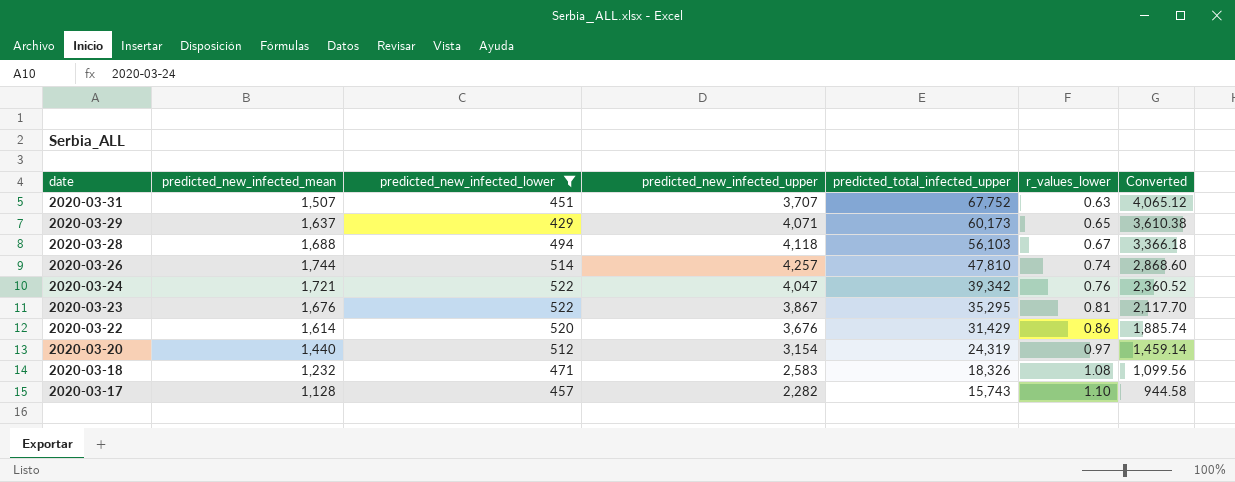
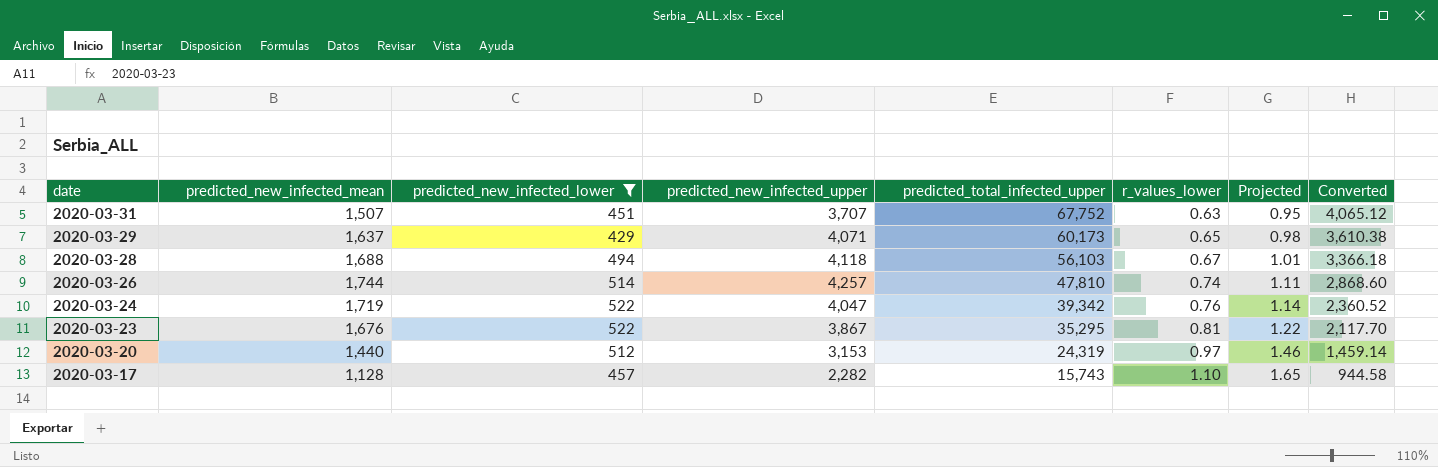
column Projected | formula: none -> [r_values_lower] * 1.5
row 2020-03-22: 1,614 | 520 | 3,676 | 31,429 | 0.86 | 1,885.74 -> none
row 2020-03-18: 1,232 | 471 | 2,583 | 18,326 | 1.08 | 1,099.56 -> none
2020-03-24 | predicted_new_infected_mean: 1,721 -> 1,719
2020-03-20 | predicted_new_infected_upper: 3,154 -> 3,153

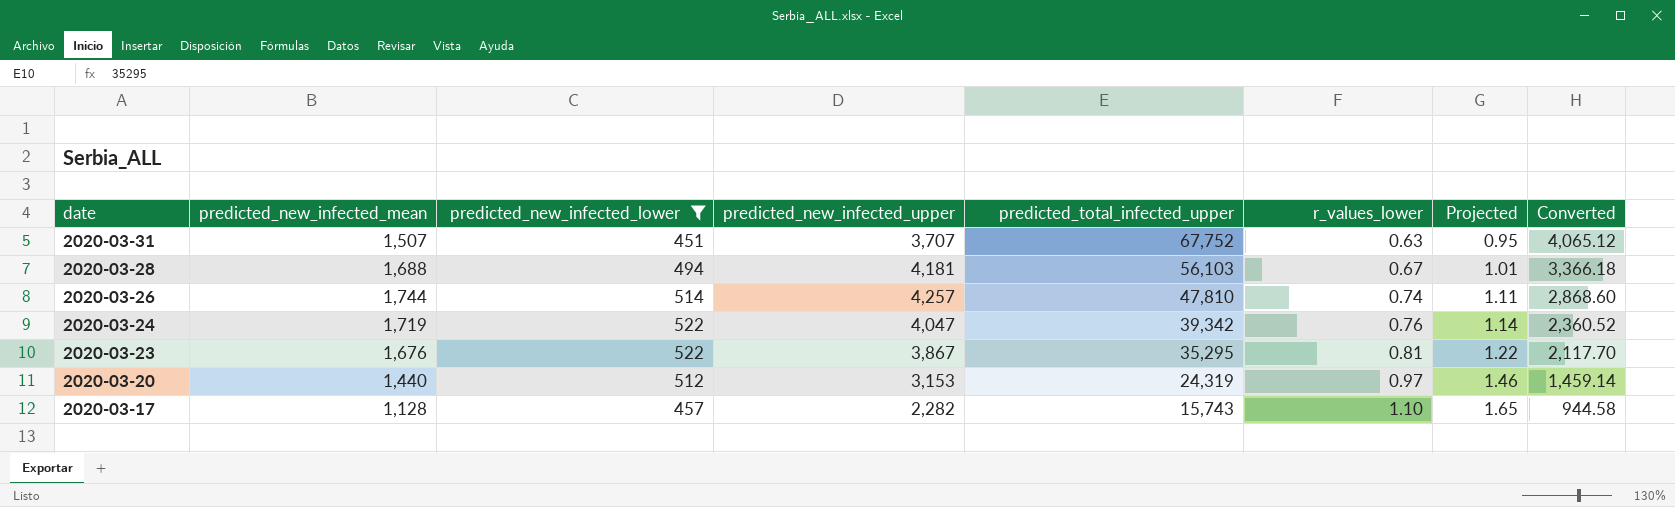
row 2020-03-29: 1,637 | 429 | 4,071 | 60,173 | 0.65 | 0.98 | 3,610.38 -> none
2020-03-28 | predicted_new_infected_upper: 4,118 -> 4,181

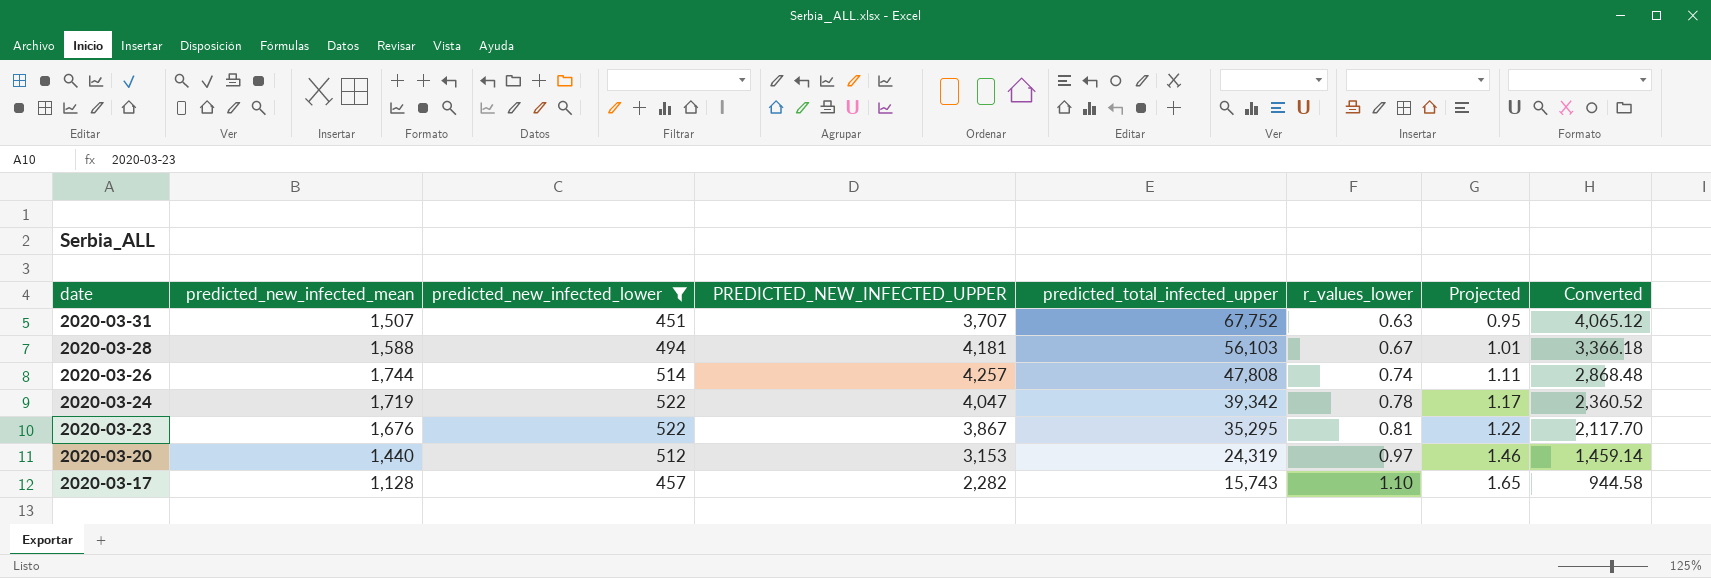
column name: predicted_new_infected_upper -> PREDICTED_NEW_INFECTED_UPPER
2020-03-28 | predicted_new_infected_mean: 1,688 -> 1,588
2020-03-26 | predicted_total_infected_upper: 47,810 -> 47,808
2020-03-26 | Converted: 2,868.60 -> 2,868.48
2020-03-24 | r_values_lower: 0.76 -> 0.78
2020-03-24 | Projected: 1.14 -> 1.17

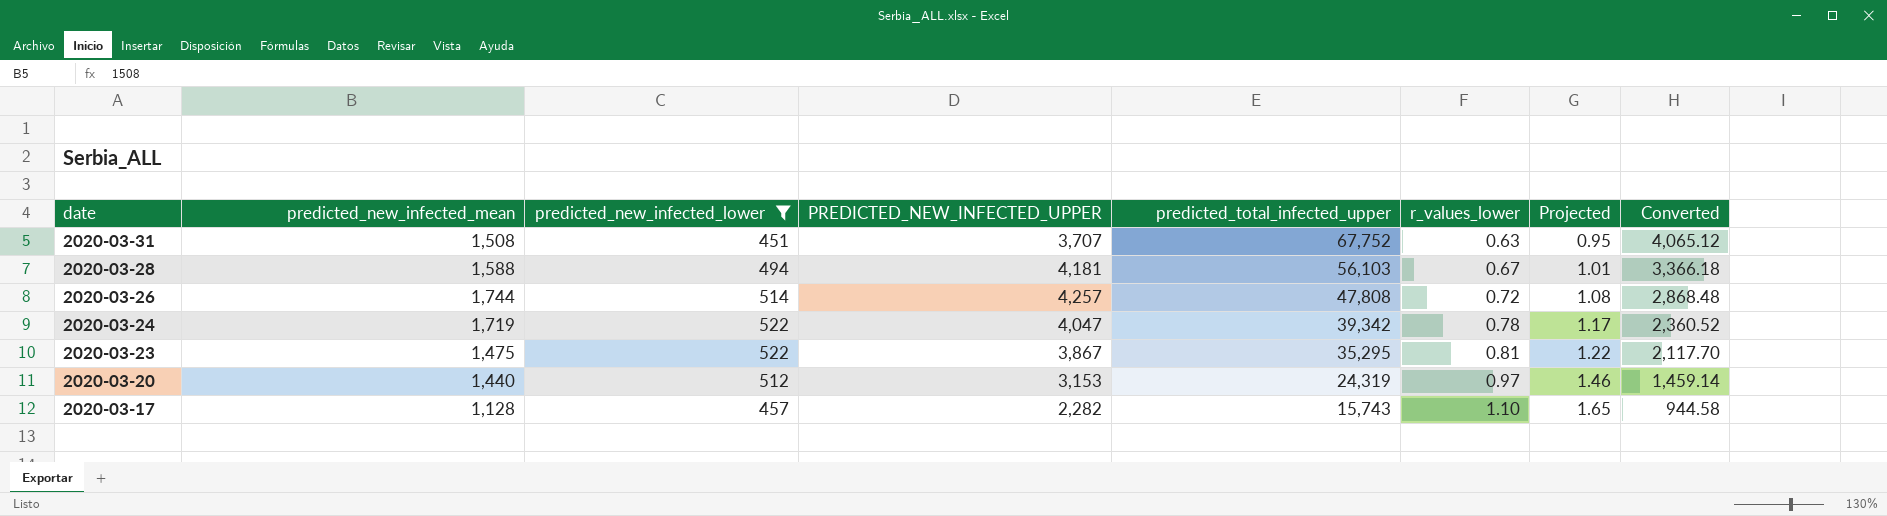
2020-03-31 | predicted_new_infected_mean: 1,507 -> 1,508
2020-03-26 | r_values_lower: 0.74 -> 0.72
2020-03-26 | Projected: 1.11 -> 1.08
2020-03-23 | predicted_new_infected_mean: 1,676 -> 1,475

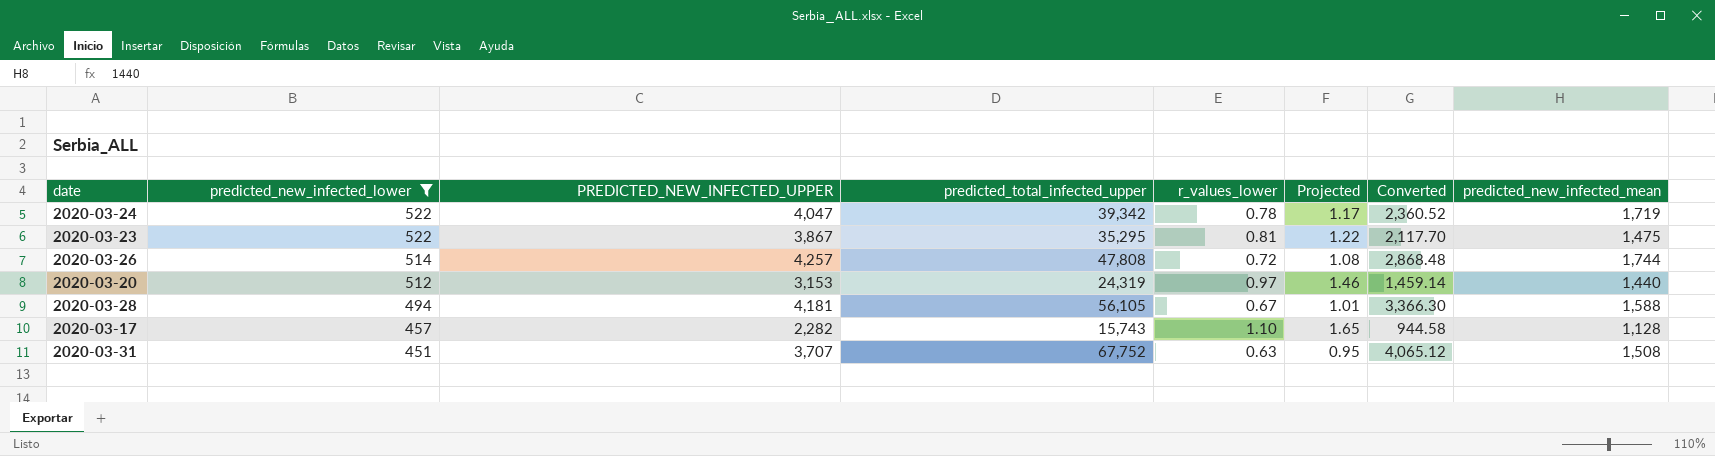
row order: date descending -> predicted_new_infected_lower descending
column predicted_new_infected_mean | position: 2 -> 8
2020-03-28 | predicted_total_infected_upper: 56,103 -> 56,105
2020-03-28 | Converted: 3,366.18 -> 3,366.30

